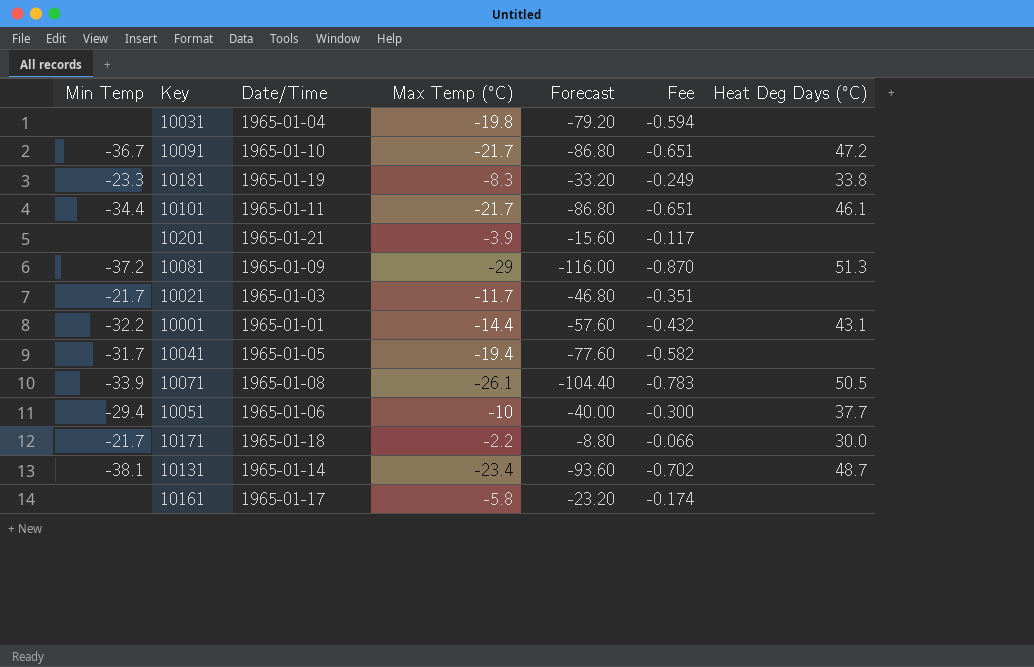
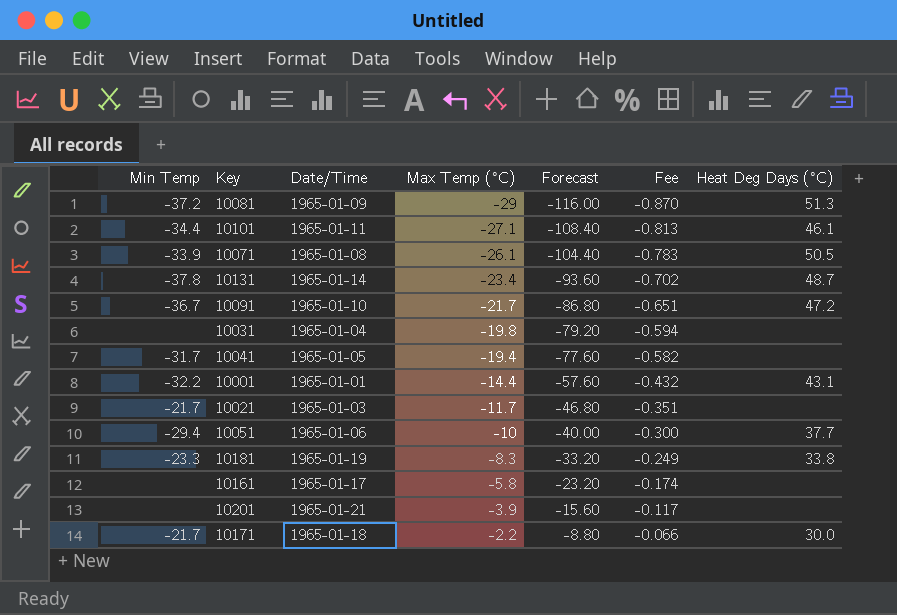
row order: none -> Max Temp (°C) ascending
10101 | Max Temp (°C): -21.7 -> -27.1
10101 | Forecast: -86.80 -> -108.40
10101 | Fee: -0.651 -> -0.813
10131 | Min Temp: -38.1 -> -37.8

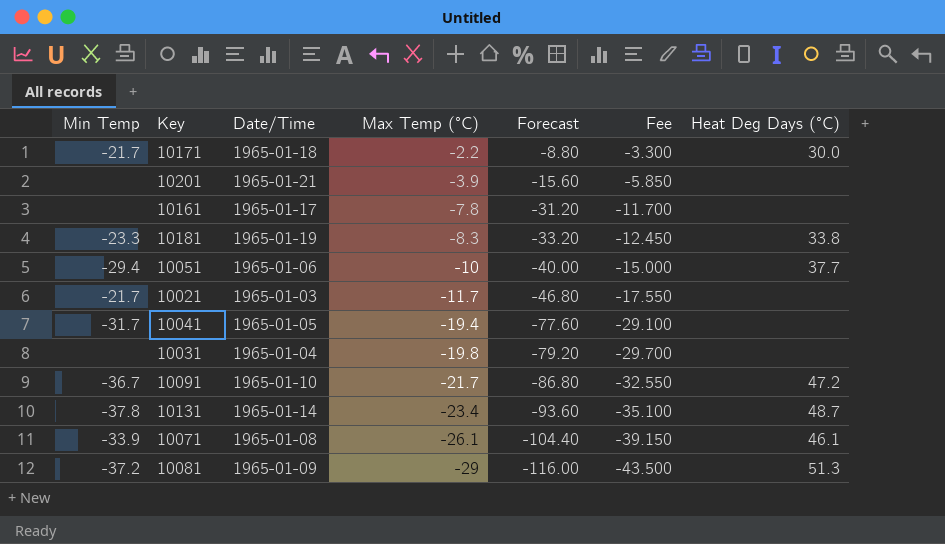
row order: Max Temp (°C) ascending -> Max Temp (°C) descending
column Fee | formula: [Max Temp (°C)] * 0.03 -> [Max Temp (°C)] * 1.5
row 10101: -34.4 | 1965-01-11 | -27.1 | -108.40 | -0.813 | 46.1 -> none
row 10001: -32.2 | 1965-01-01 | -14.4 | -57.60 | -0.432 | 43.1 -> none
10161 | Max Temp (°C): -5.8 -> -7.8
10161 | Forecast: -23.20 -> -31.20
10071 | Heat Deg Days (°C): 50.5 -> 46.1

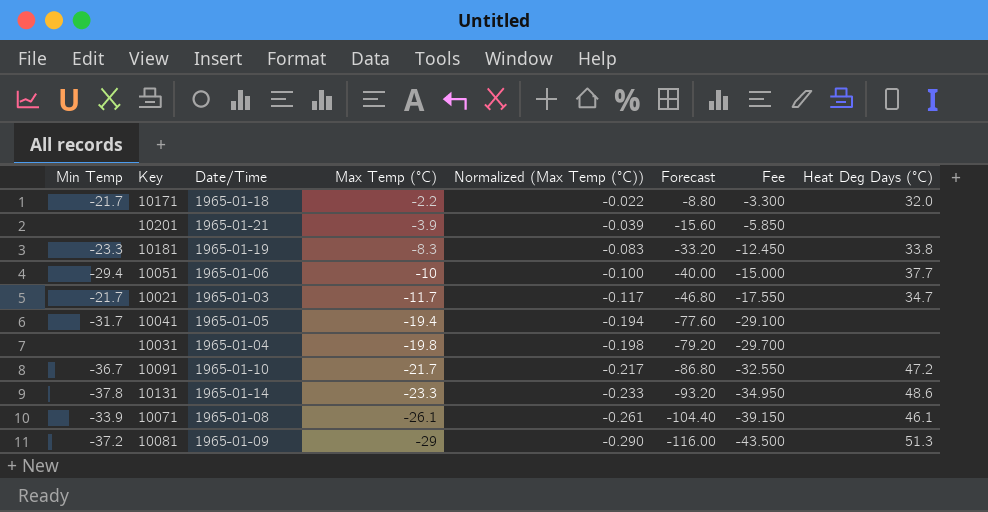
column Normalized (Max Temp (°C)) | formula: none -> [Max Temp (°C)] * 0.01
row 10161: none | 1965-01-17 | -7.8 | -31.20 | -11.700 | none -> none
10171 | Heat Deg Days (°C): 30.0 -> 32.0
10021 | Heat Deg Days (°C): none -> 34.7
10131 | Max Temp (°C): -23.4 -> -23.3
10131 | Forecast: -93.60 -> -93.20
10131 | Fee: -35.100 -> -34.950
10131 | Heat Deg Days (°C): 48.7 -> 48.6

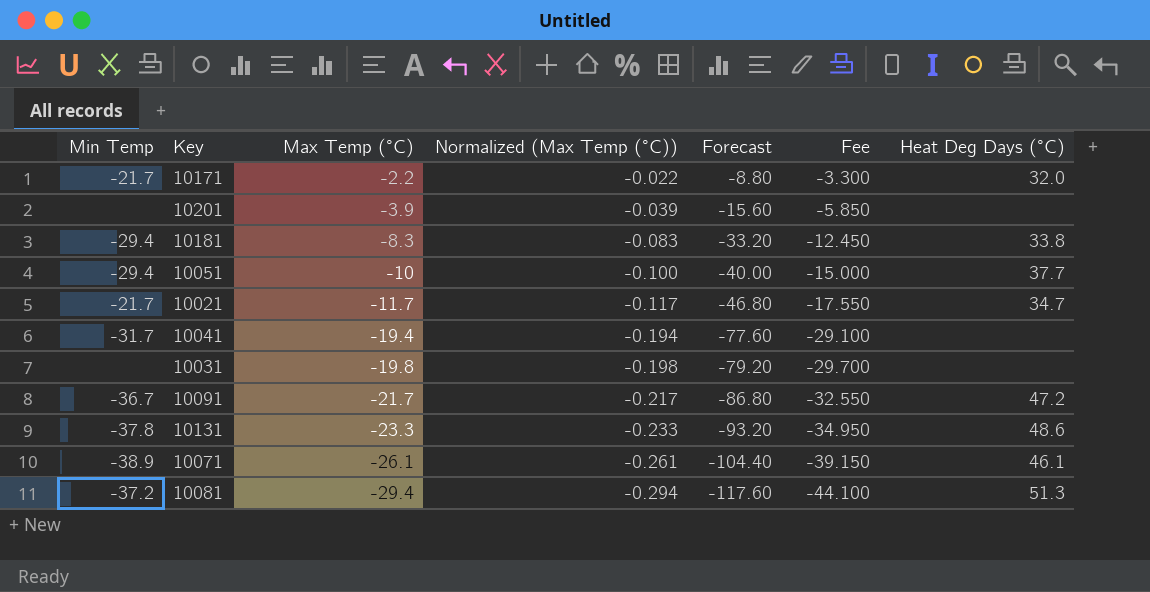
column Date/Time | position: 3 -> none
10181 | Min Temp: -23.3 -> -29.4
10071 | Min Temp: -33.9 -> -38.9
10081 | Max Temp (°C): -29 -> -29.4
10081 | Normalized (Max Temp (°C)): -0.290 -> -0.294
10081 | Forecast: -116.00 -> -117.60
10081 | Fee: -43.500 -> -44.100

